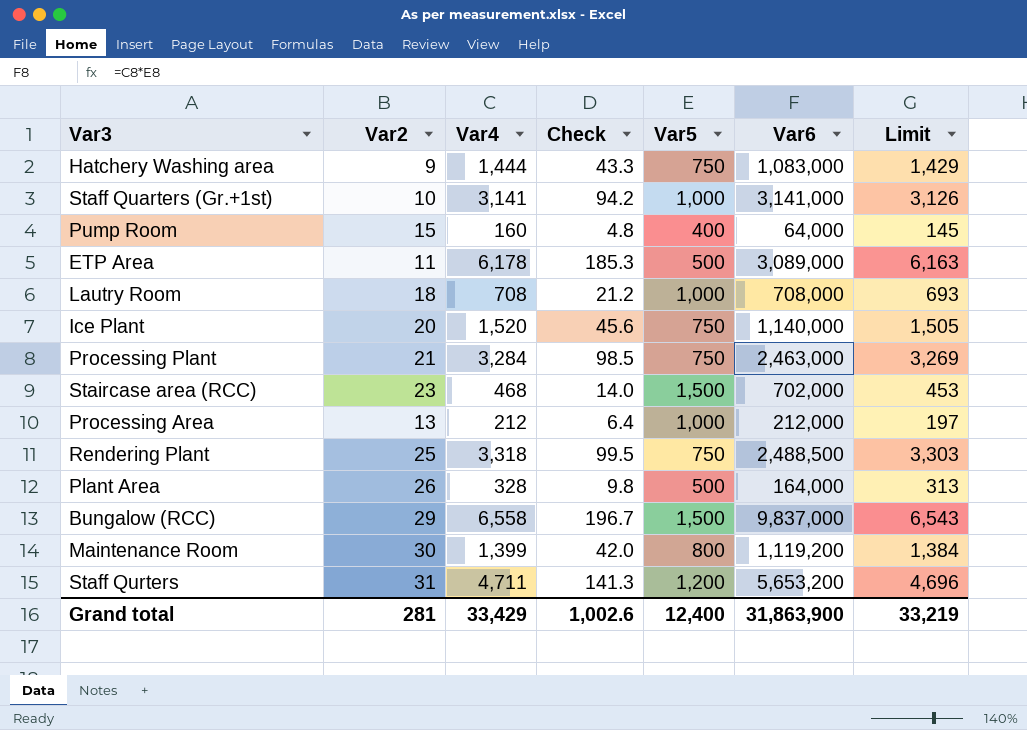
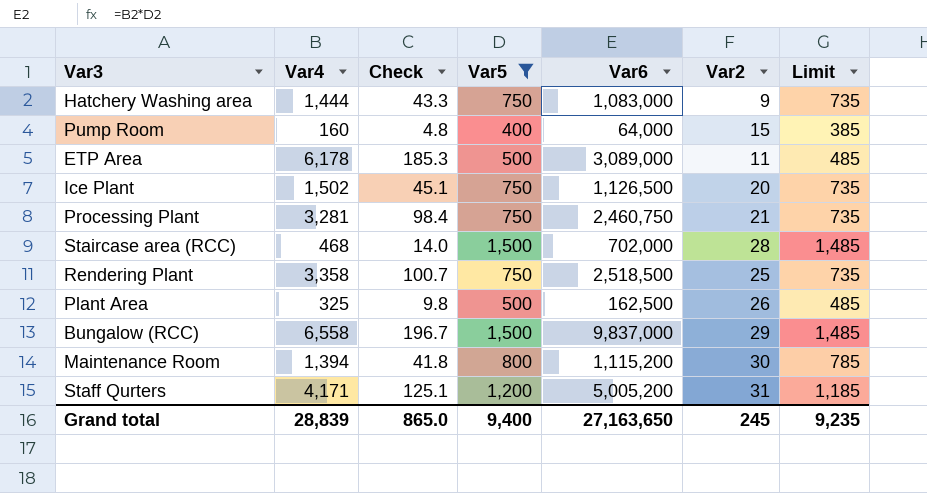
filter: none -> Var5 != 1,000
column Var2 | position: 2 -> 6
column Limit | formula: [Var4] - 15 -> [Var5] - 15
Ice Plant | Var4: 1,520 -> 1,502
Ice Plant | Check: 45.6 -> 45.1
Ice Plant | Var6: 1,140,000 -> 1,126,500
Processing Plant | Var4: 3,284 -> 3,281
Processing Plant | Check: 98.5 -> 98.4
Processing Plant | Var6: 2,463,000 -> 2,460,750
Staircase area (RCC) | Var2: 23 -> 28
Rendering Plant | Var4: 3,318 -> 3,358
Rendering Plant | Check: 99.5 -> 100.7
Rendering Plant | Var6: 2,488,500 -> 2,518,500
Plant Area | Var4: 328 -> 325
Plant Area | Var6: 164,000 -> 162,500
Maintenance Room | Var4: 1,399 -> 1,394
Maintenance Room | Check: 42.0 -> 41.8
Maintenance Room | Var6: 1,119,200 -> 1,115,200
Staff Qurters | Var4: 4,711 -> 4,171
Staff Qurters | Check: 141.3 -> 125.1
Staff Qurters | Var6: 5,653,200 -> 5,005,200
Grand total | Var4: 33,429 -> 28,839
Grand total | Check: 1,002.6 -> 865.0
Grand total | Var5: 12,400 -> 9,400
Grand total | Var6: 31,863,900 -> 27,163,650
Grand total | Var2: 281 -> 245
Grand total | Limit: 33,219 -> 9,235

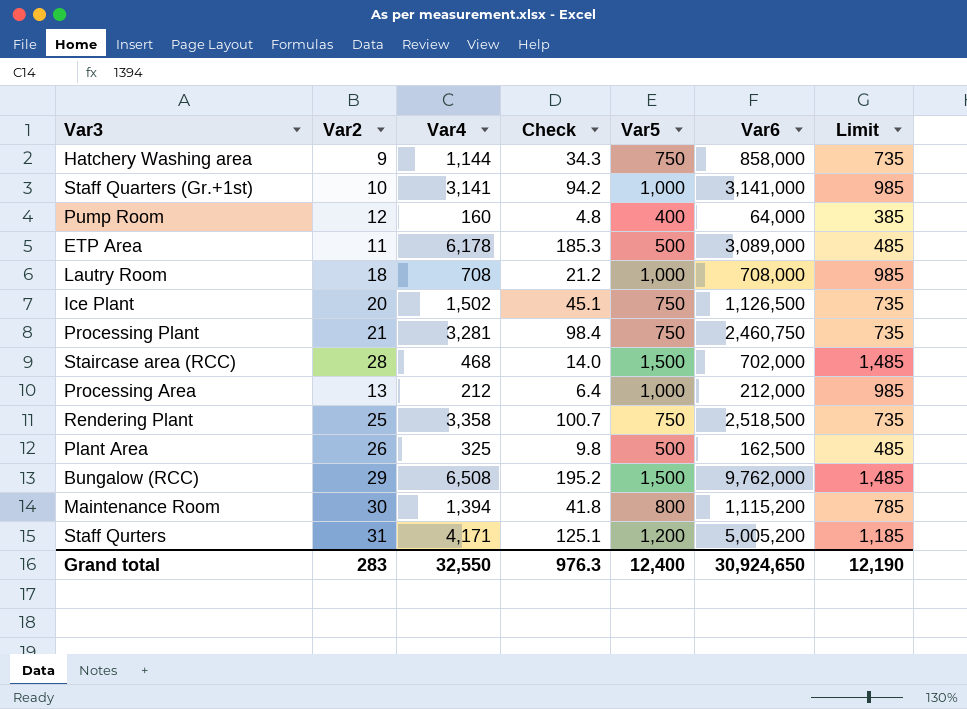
filter: Var5 != 1,000 -> none
column Var2 | position: 6 -> 2
Hatchery Washing area | Var4: 1,444 -> 1,144
Hatchery Washing area | Check: 43.3 -> 34.3
Hatchery Washing area | Var6: 1,083,000 -> 858,000
Pump Room | Var2: 15 -> 12
Bungalow (RCC) | Var4: 6,558 -> 6,508
Bungalow (RCC) | Check: 196.7 -> 195.2
Bungalow (RCC) | Var6: 9,837,000 -> 9,762,000
Grand total | Var2: 245 -> 283
Grand total | Var4: 28,839 -> 32,550
Grand total | Check: 865.0 -> 976.3
Grand total | Var5: 9,400 -> 12,400
Grand total | Var6: 27,163,650 -> 30,924,650
Grand total | Limit: 9,235 -> 12,190

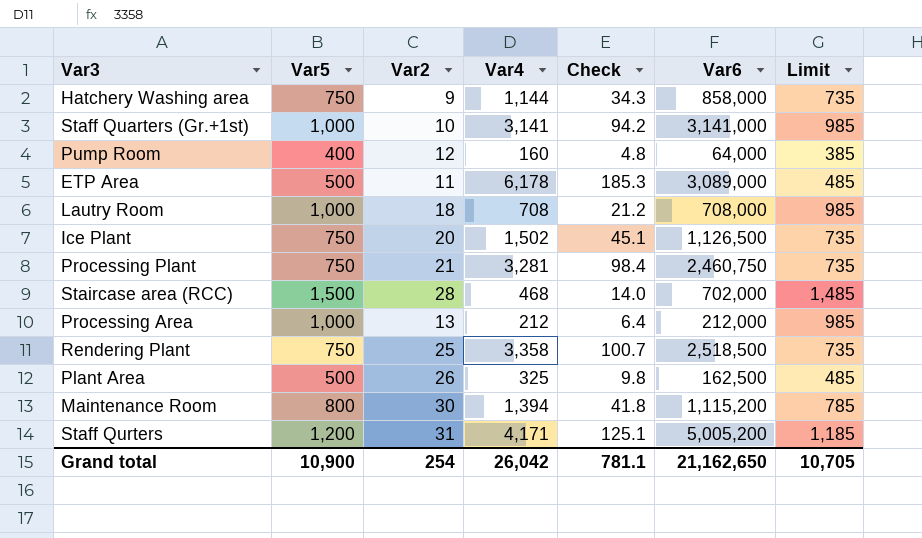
column Var5 | position: 5 -> 2
row Bungalow (RCC): 29 | 6,508 | 195.2 | 1,500 | 9,762,000 | 1,485 -> none
Grand total | Var5: 12,400 -> 10,900
Grand total | Var2: 283 -> 254
Grand total | Var4: 32,550 -> 26,042
Grand total | Check: 976.3 -> 781.1
Grand total | Var6: 30,924,650 -> 21,162,650
Grand total | Limit: 12,190 -> 10,705

